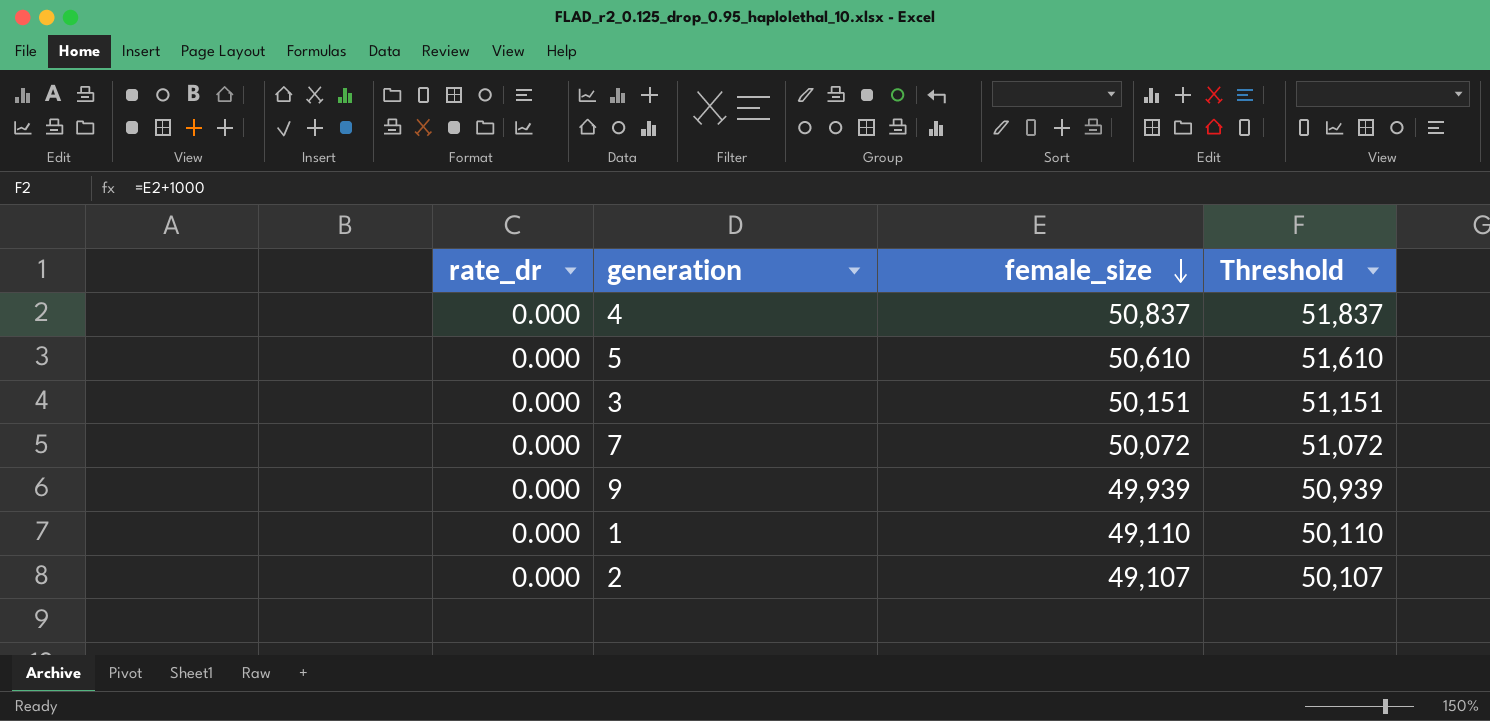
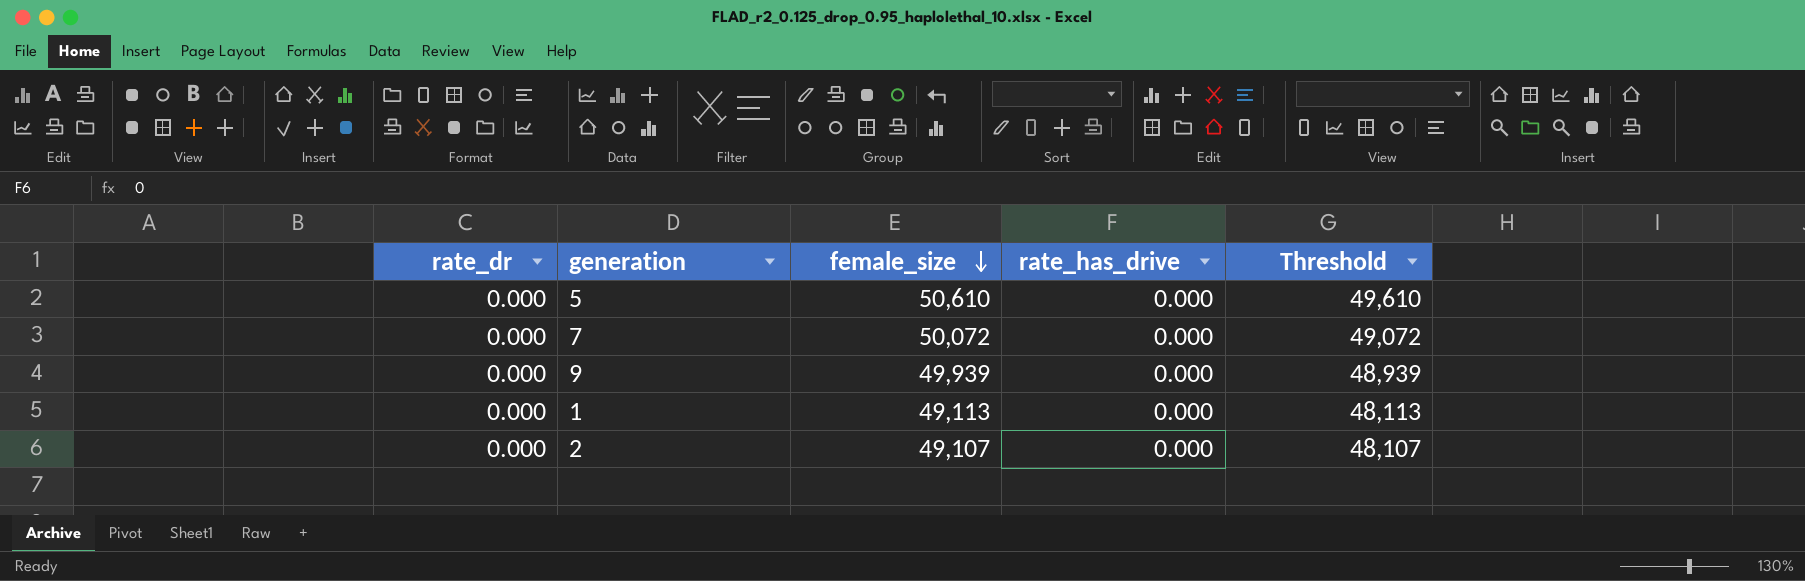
column rate_has_drive | position: none -> 4
column Threshold | formula: [female_size] + 1000 -> [female_size] - 1000
row 4: 0.000 | 50,837 | 51,837 -> none
row 3: 0.000 | 50,151 | 51,151 -> none
1 | female_size: 49,110 -> 49,113

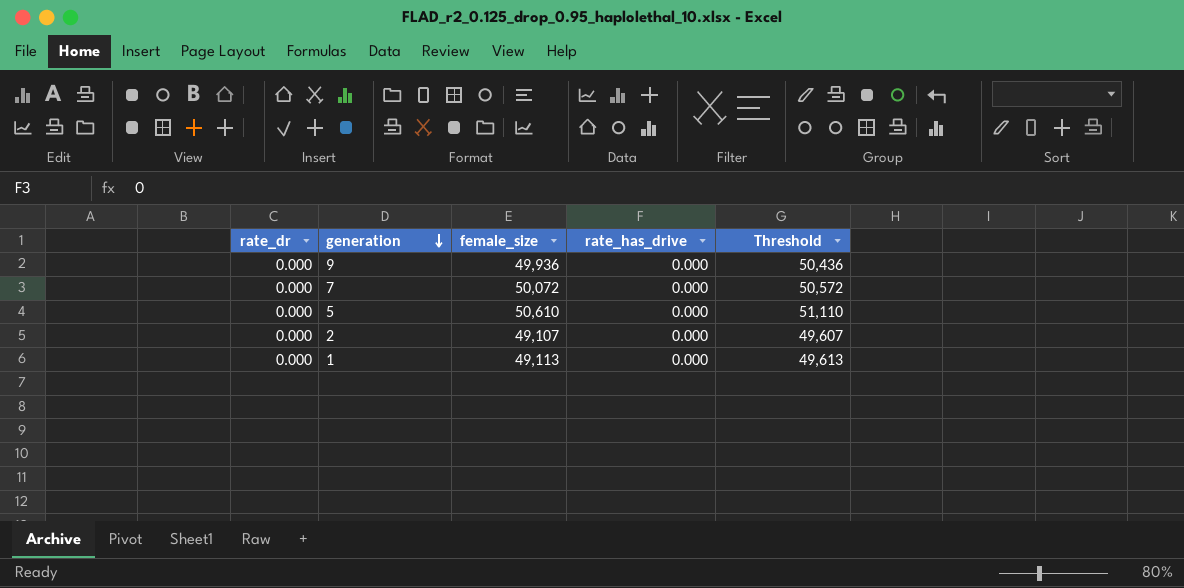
row order: female_size descending -> generation descending
column Threshold | formula: [female_size] - 1000 -> [female_size] + 500
9 | female_size: 49,939 -> 49,936

